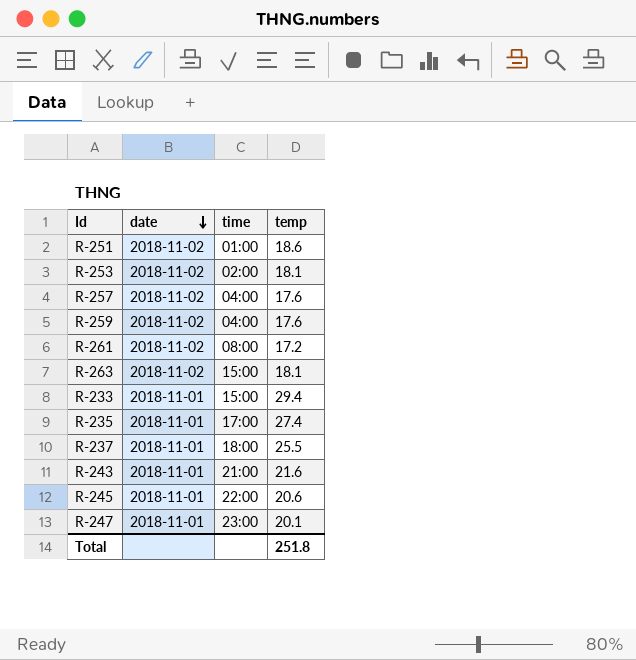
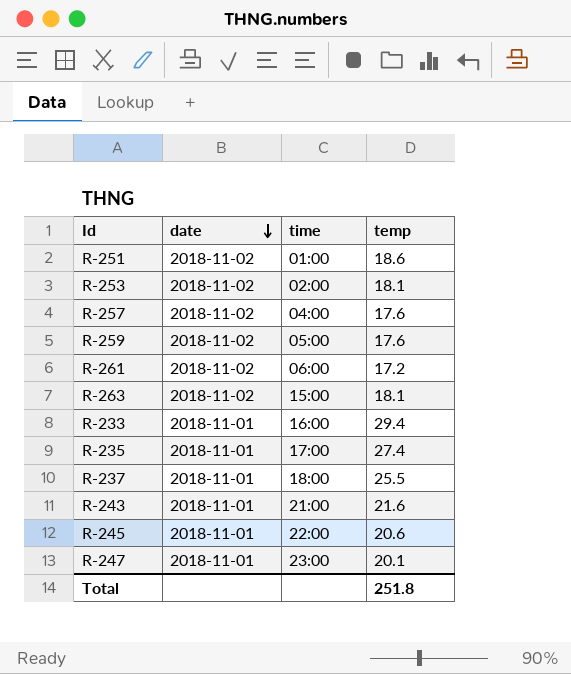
R-259 | time: 04:00 -> 05:00
R-261 | time: 08:00 -> 06:00
R-233 | time: 15:00 -> 16:00

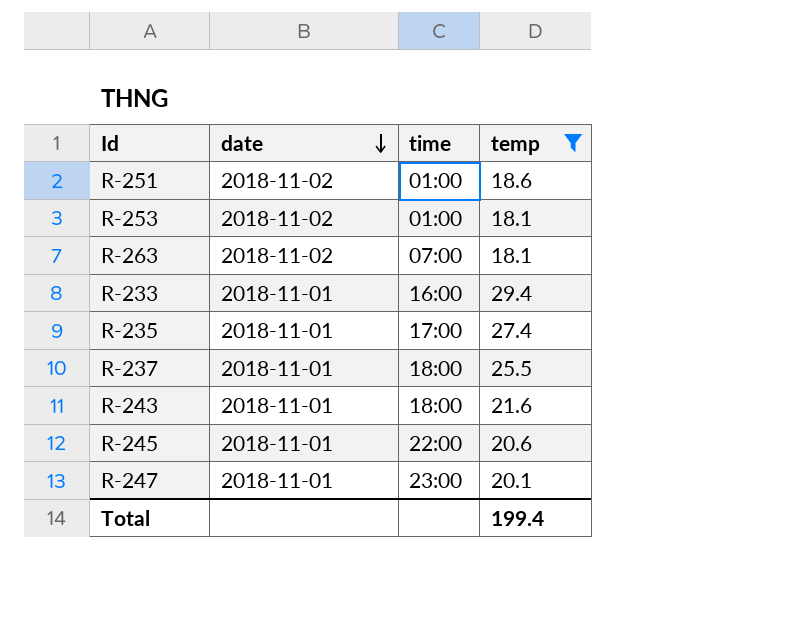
filter: none -> temp >= 18.1
R-253 | time: 02:00 -> 01:00
R-263 | time: 15:00 -> 07:00
R-243 | time: 21:00 -> 18:00
Total | temp: 251.8 -> 199.4

